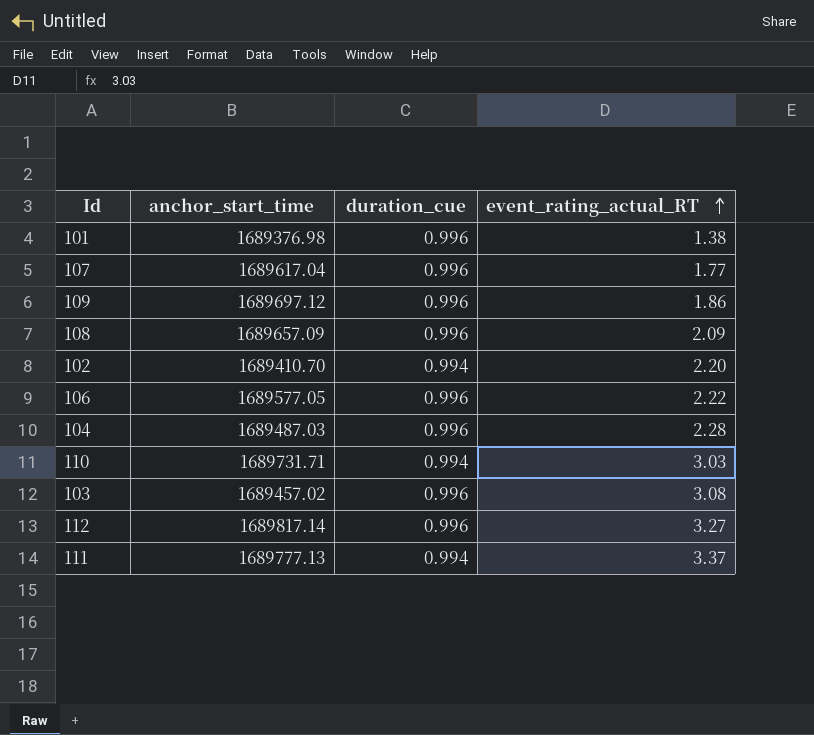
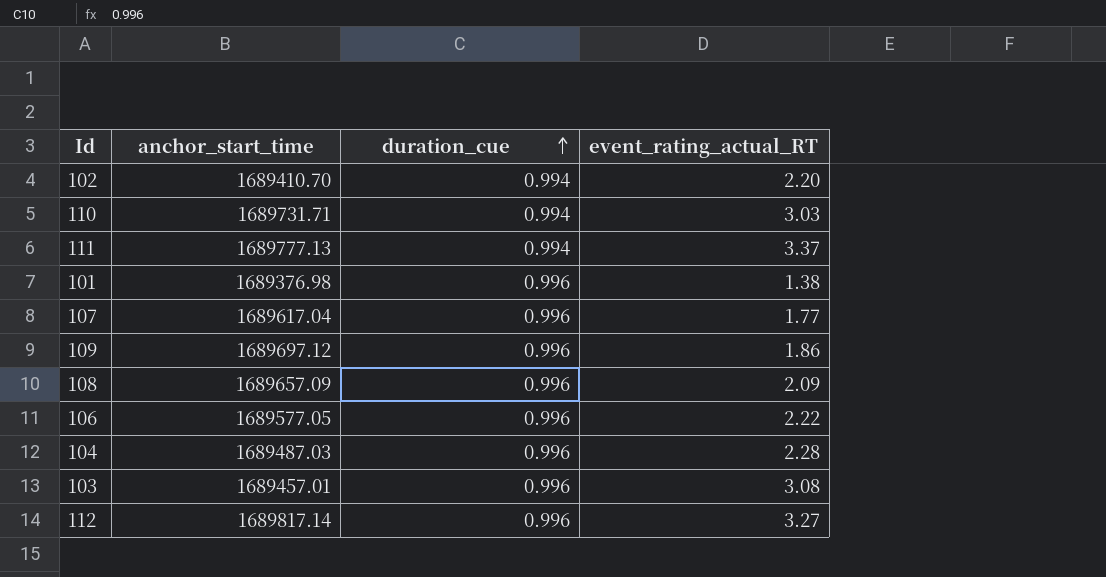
row order: event_rating_actual_RT ascending -> duration_cue ascending
103 | anchor_start_time: 1689457.02 -> 1689457.01

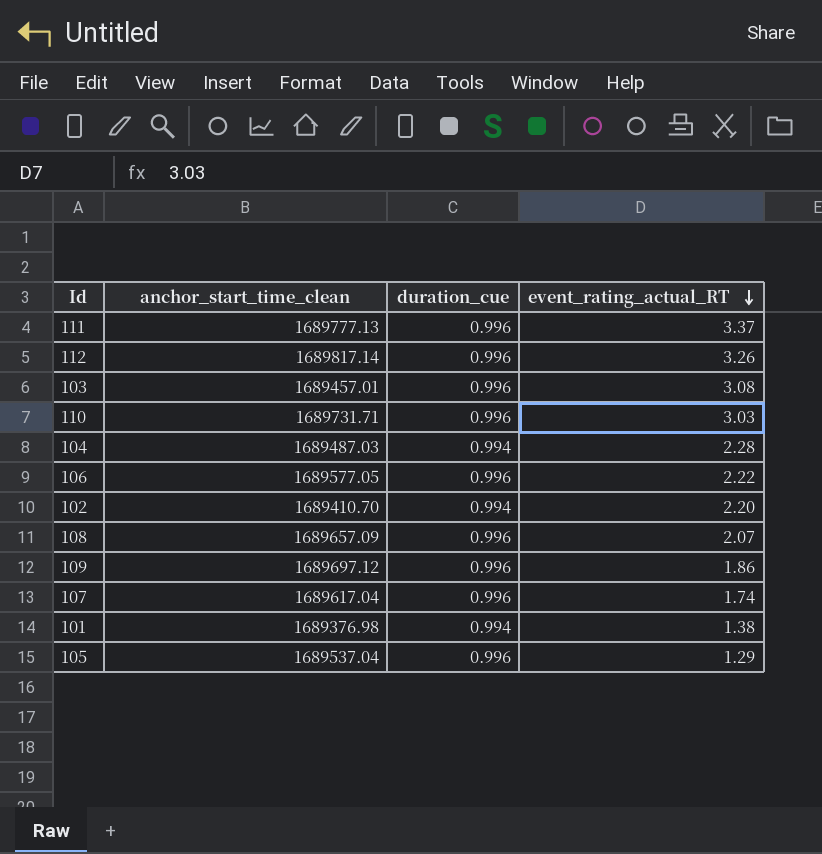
row order: duration_cue ascending -> event_rating_actual_RT descending
column name: anchor_start_time -> anchor_start_time_clean
111 | duration_cue: 0.994 -> 0.996
112 | event_rating_actual_RT: 3.27 -> 3.26
110 | duration_cue: 0.994 -> 0.996
104 | duration_cue: 0.996 -> 0.994
108 | event_rating_actual_RT: 2.09 -> 2.07
107 | event_rating_actual_RT: 1.77 -> 1.74
101 | duration_cue: 0.996 -> 0.994
row 105: none -> 1689537.04 | 0.996 | 1.29

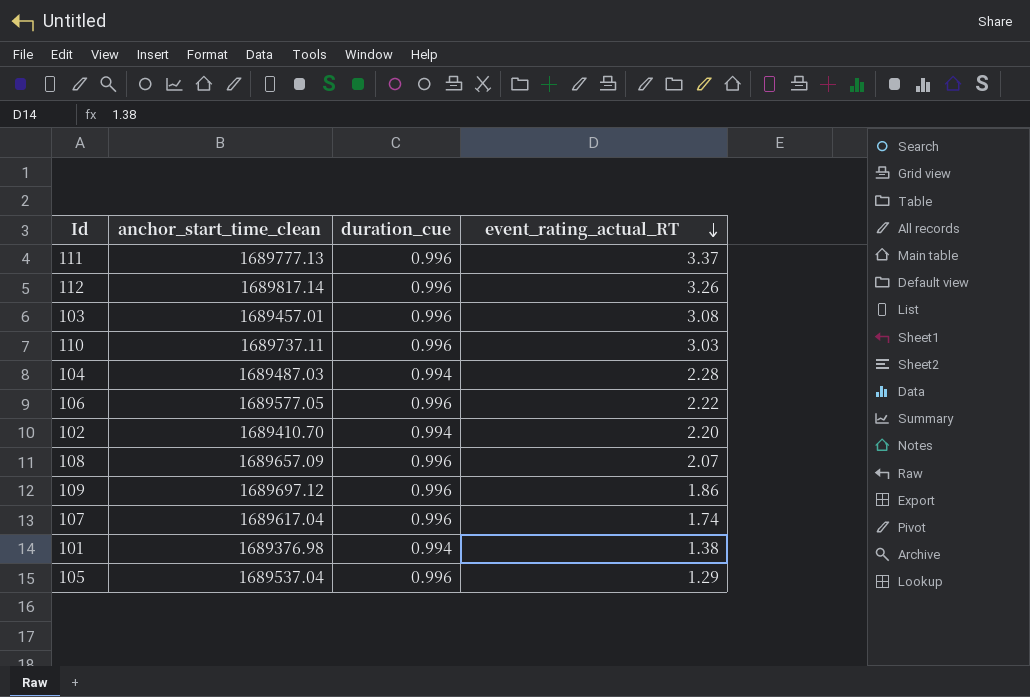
110 | anchor_start_time_clean: 1689731.71 -> 1689737.11

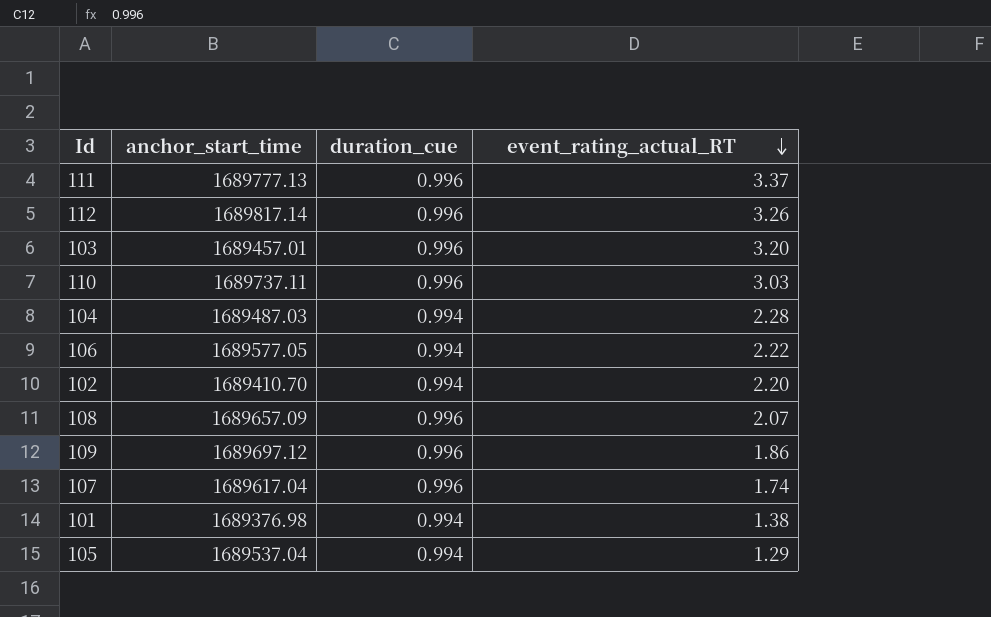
column name: anchor_start_time_clean -> anchor_start_time
103 | event_rating_actual_RT: 3.08 -> 3.20
106 | duration_cue: 0.996 -> 0.994
105 | duration_cue: 0.996 -> 0.994

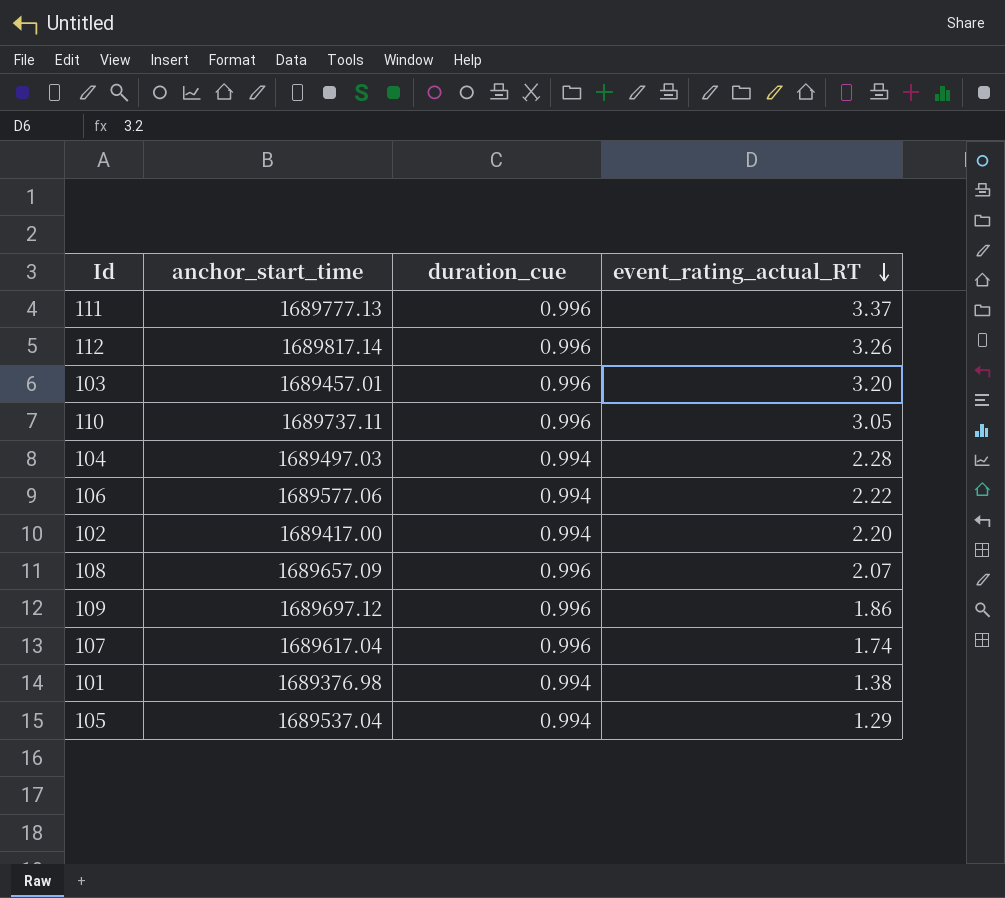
110 | event_rating_actual_RT: 3.03 -> 3.05
104 | anchor_start_time: 1689487.03 -> 1689497.03
106 | anchor_start_time: 1689577.05 -> 1689577.06
102 | anchor_start_time: 1689410.70 -> 1689417.00

